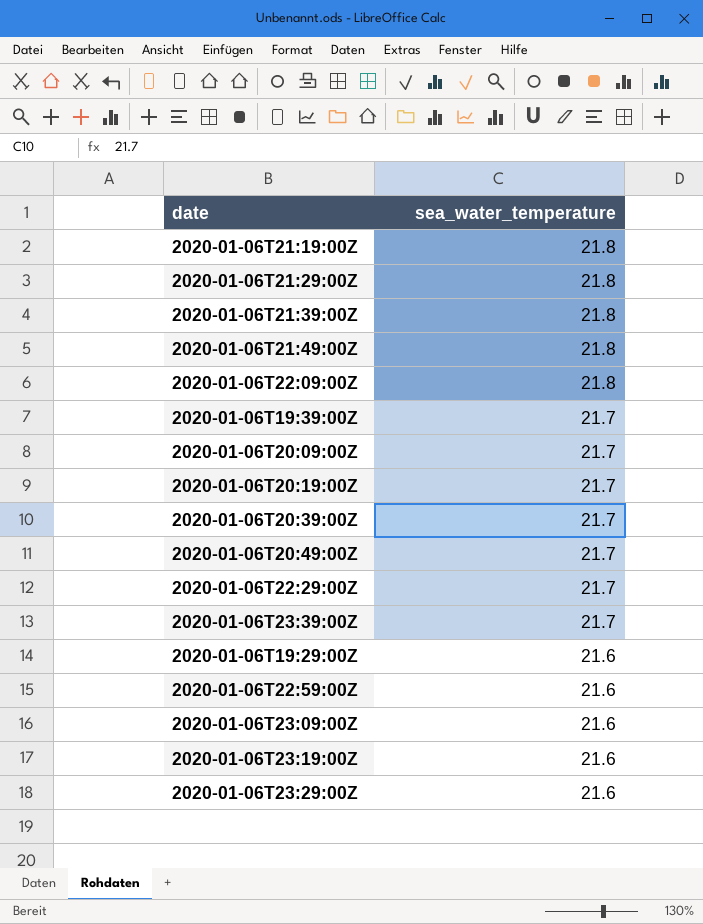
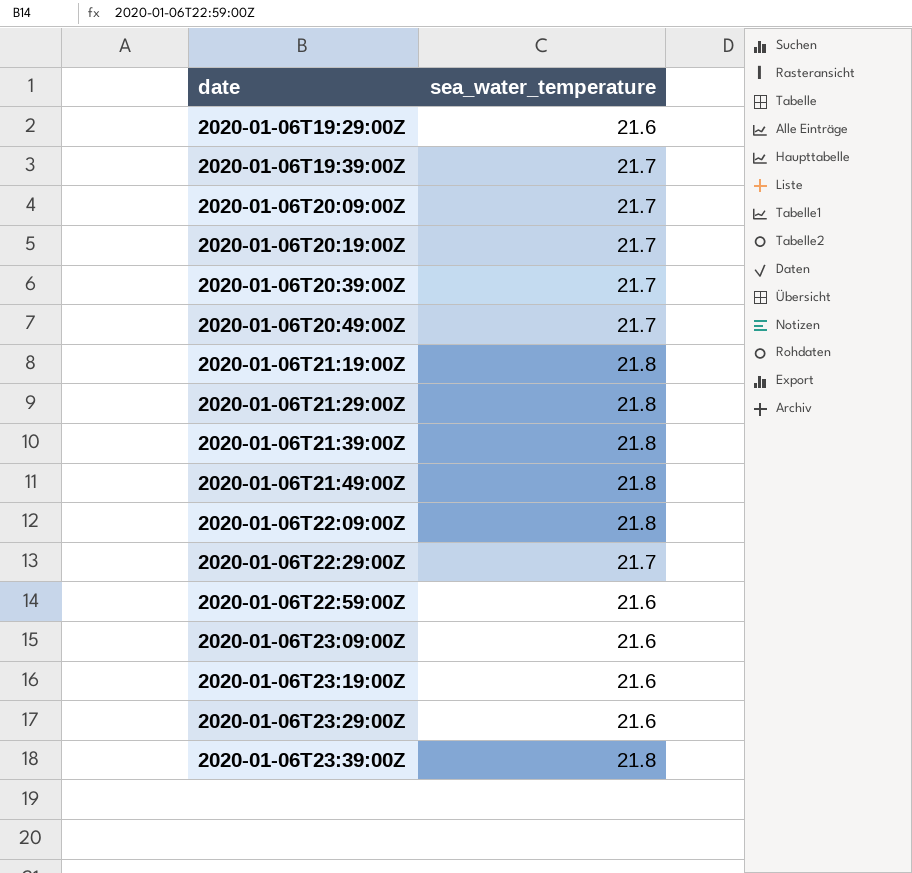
row order: sea_water_temperature descending -> date ascending
2020-01-06T23:39:00Z | sea_water_temperature: 21.7 -> 21.8

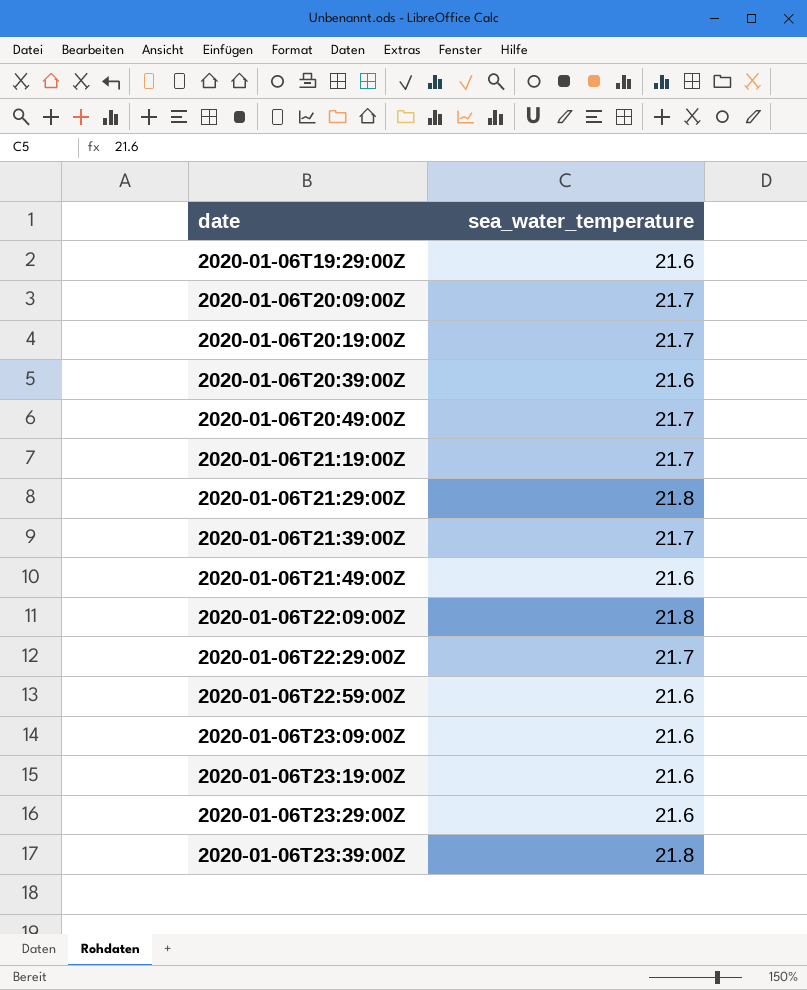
row 2020-01-06T19:39:00Z: 21.7 -> none
2020-01-06T20:39:00Z | sea_water_temperature: 21.7 -> 21.6
2020-01-06T21:19:00Z | sea_water_temperature: 21.8 -> 21.7
2020-01-06T21:39:00Z | sea_water_temperature: 21.8 -> 21.7
2020-01-06T21:49:00Z | sea_water_temperature: 21.8 -> 21.6

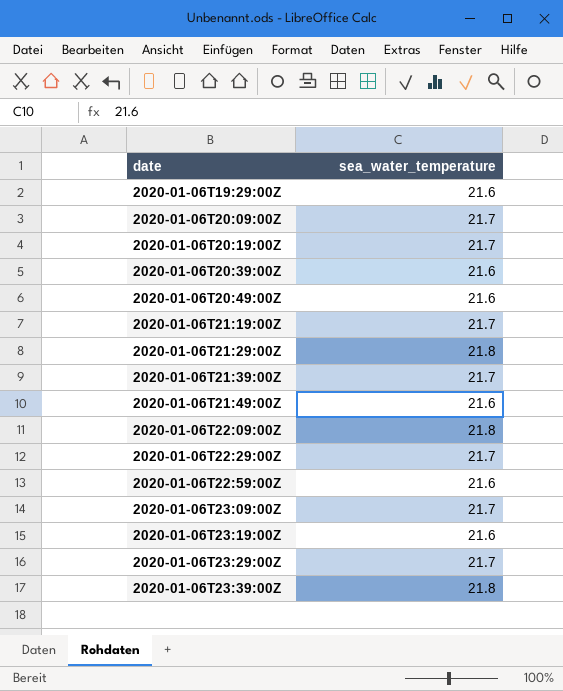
2020-01-06T20:49:00Z | sea_water_temperature: 21.7 -> 21.6
2020-01-06T23:09:00Z | sea_water_temperature: 21.6 -> 21.7
2020-01-06T23:29:00Z | sea_water_temperature: 21.6 -> 21.7

